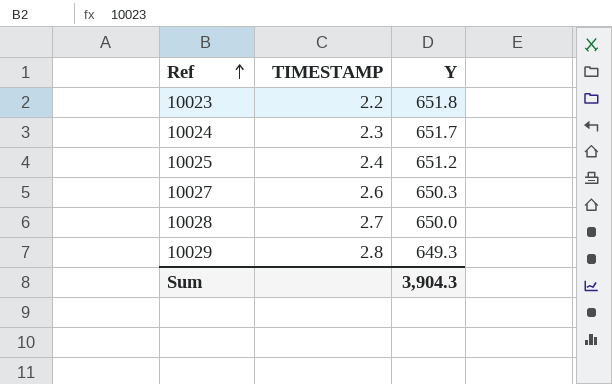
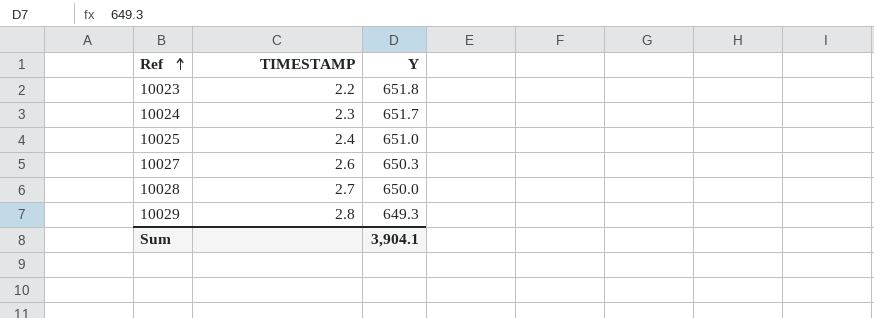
10025 | Y: 651.2 -> 651.0
Sum | Y: 3,904.3 -> 3,904.1

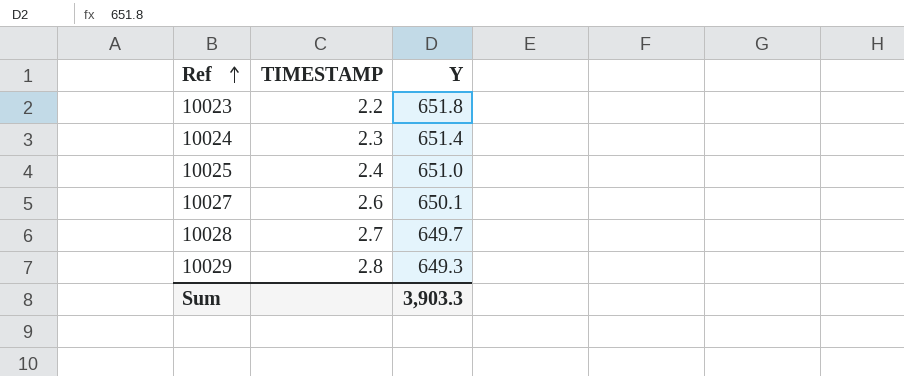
10024 | Y: 651.7 -> 651.4
10027 | Y: 650.3 -> 650.1
10028 | Y: 650.0 -> 649.7
Sum | Y: 3,904.1 -> 3,903.3

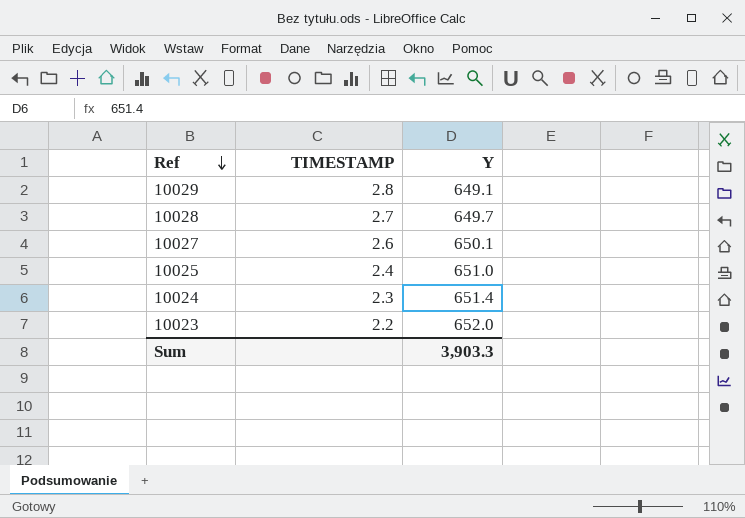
row order: Ref ascending -> Ref descending
10029 | Y: 649.3 -> 649.1
10023 | Y: 651.8 -> 652.0

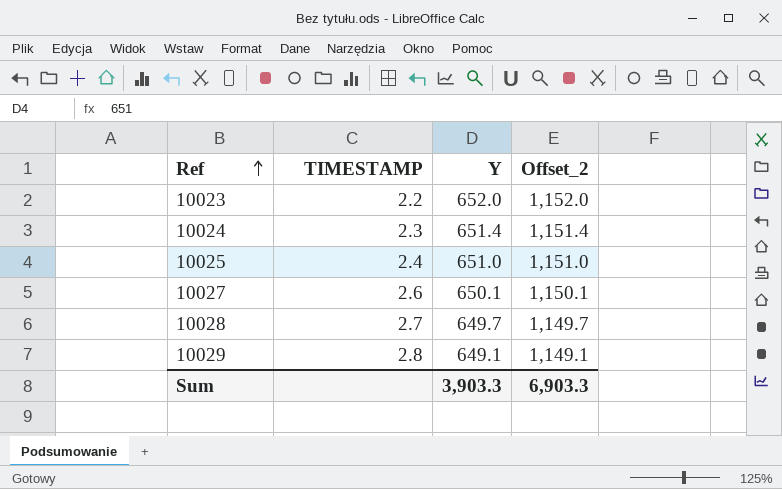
row order: Ref descending -> Ref ascending
column Offset_2 | formula: none -> [Y] + 500

